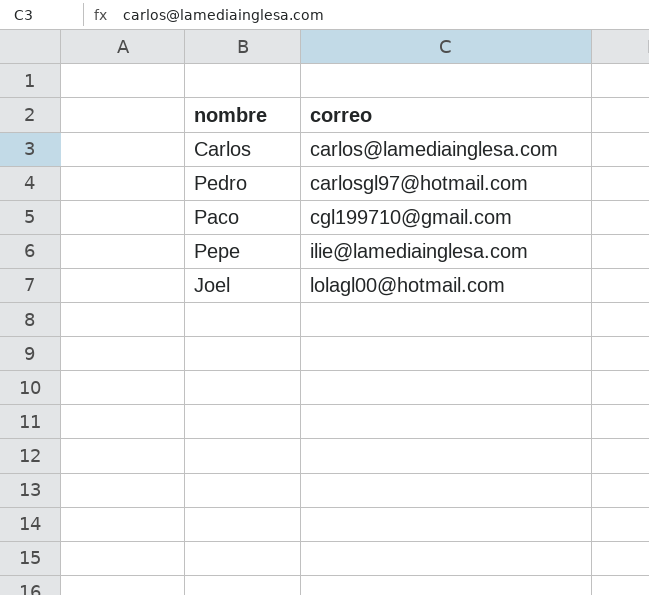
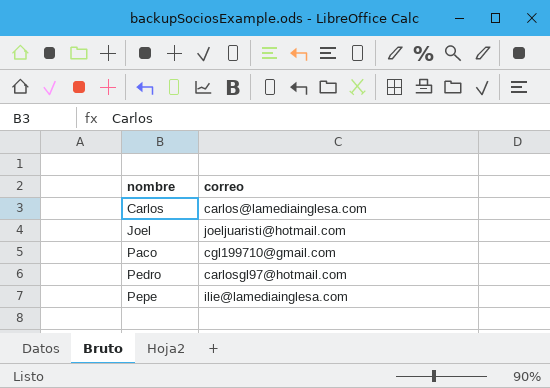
row order: correo ascending -> nombre ascending
Joel | correo: lolagl00@hotmail.com -> joeljuaristi@hotmail.com

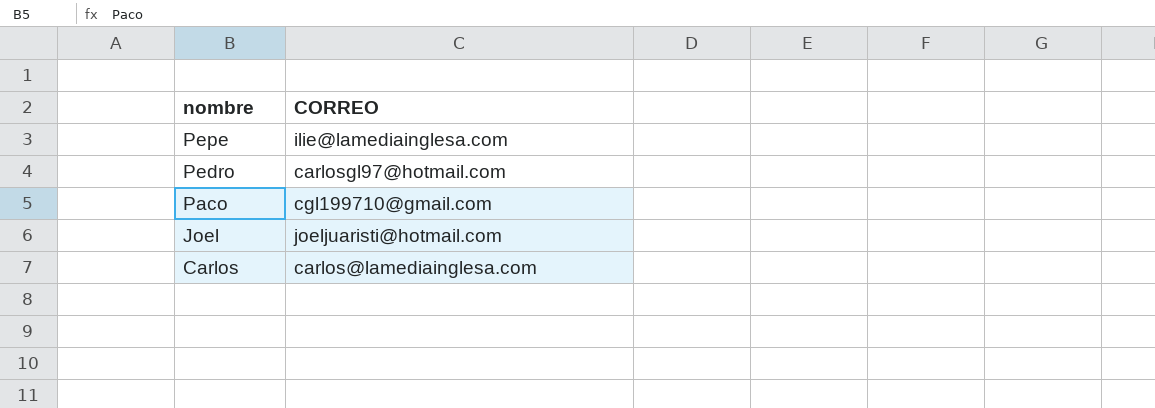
row order: nombre ascending -> nombre descending
column name: correo -> CORREO

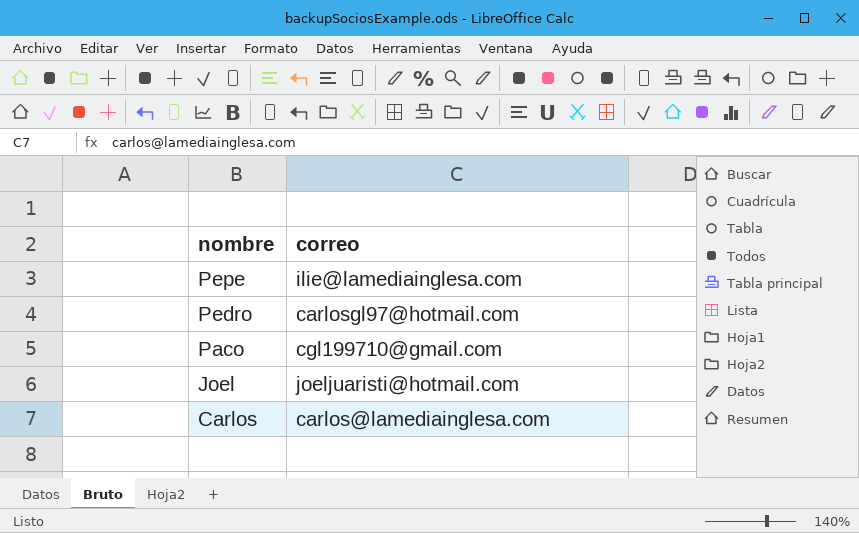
column name: CORREO -> correo

